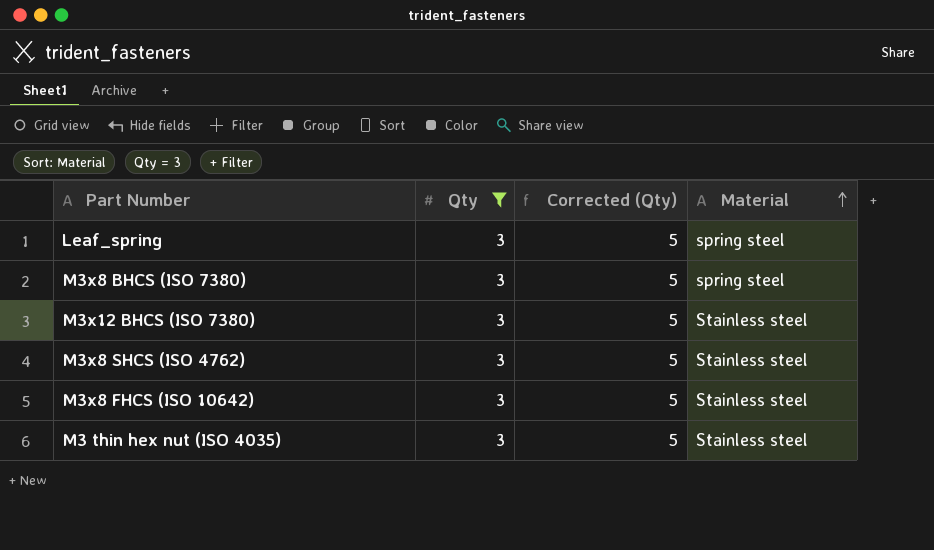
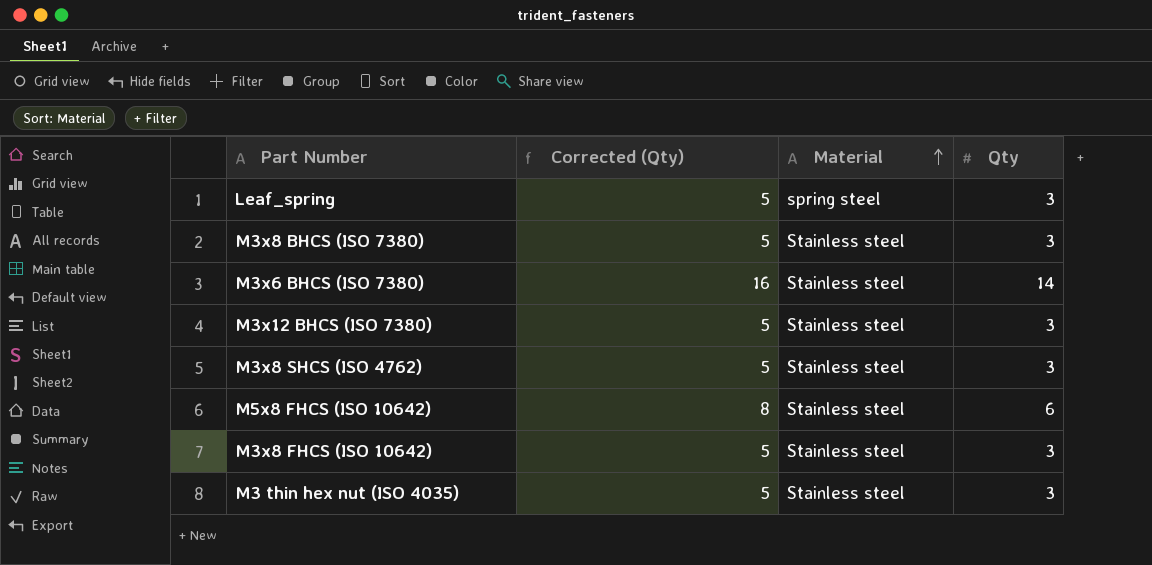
filter: Qty = 3 -> none
column Qty | position: 2 -> 4
M3x8 BHCS (ISO 7380) | Material: spring steel -> Stainless steel

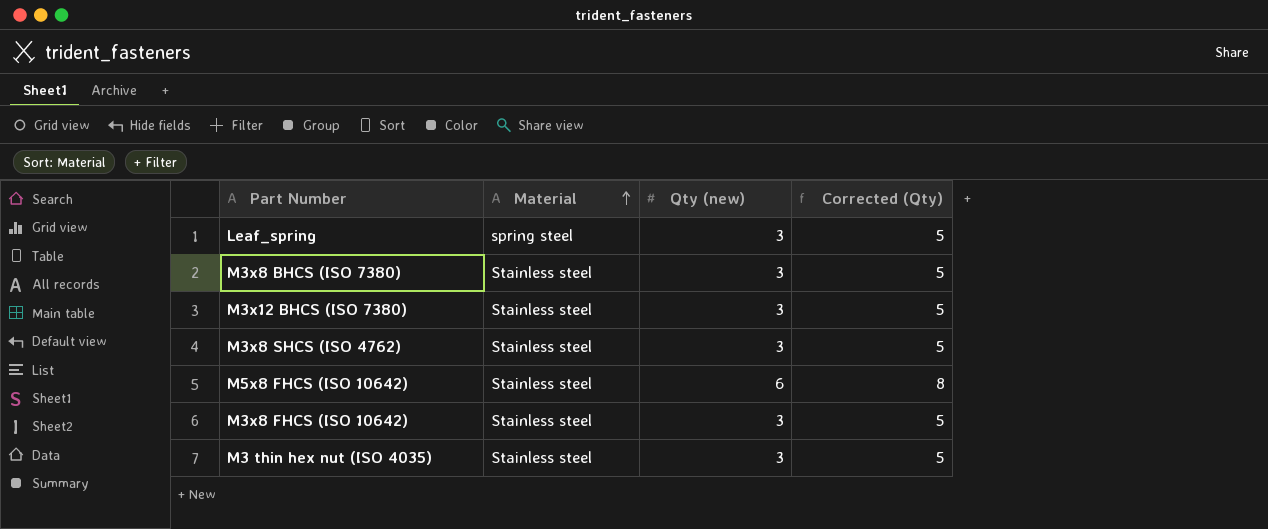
column name: Qty -> Qty (new)
column Corrected (Qty) | position: 2 -> 4
row M3x6 BHCS (ISO 7380): 16 | Stainless steel | 14 -> none

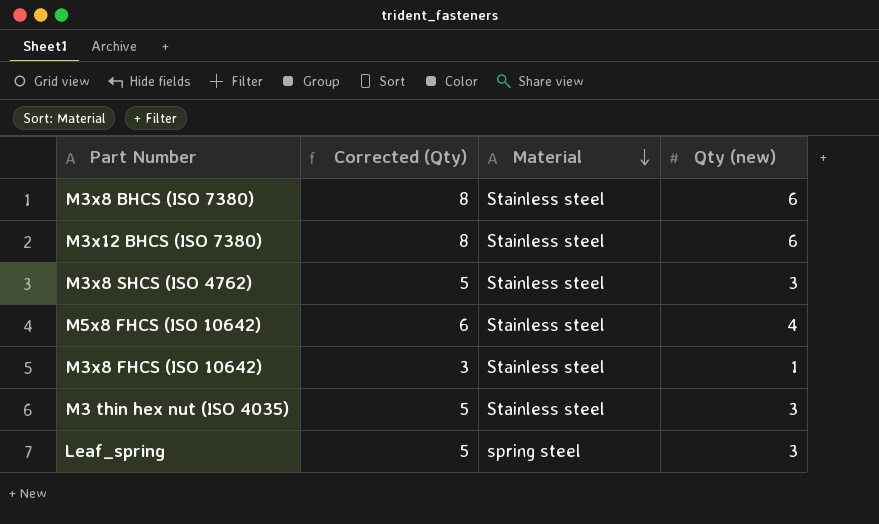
row order: Material ascending -> Material descending
column Corrected (Qty) | position: 4 -> 2
M3x8 BHCS (ISO 7380) | Corrected (Qty): 5 -> 8
M3x8 BHCS (ISO 7380) | Qty (new): 3 -> 6
M3x12 BHCS (ISO 7380) | Corrected (Qty): 5 -> 8
M3x12 BHCS (ISO 7380) | Qty (new): 3 -> 6
M5x8 FHCS (ISO 10642) | Corrected (Qty): 8 -> 6
M5x8 FHCS (ISO 10642) | Qty (new): 6 -> 4
M3x8 FHCS (ISO 10642) | Corrected (Qty): 5 -> 3
M3x8 FHCS (ISO 10642) | Qty (new): 3 -> 1

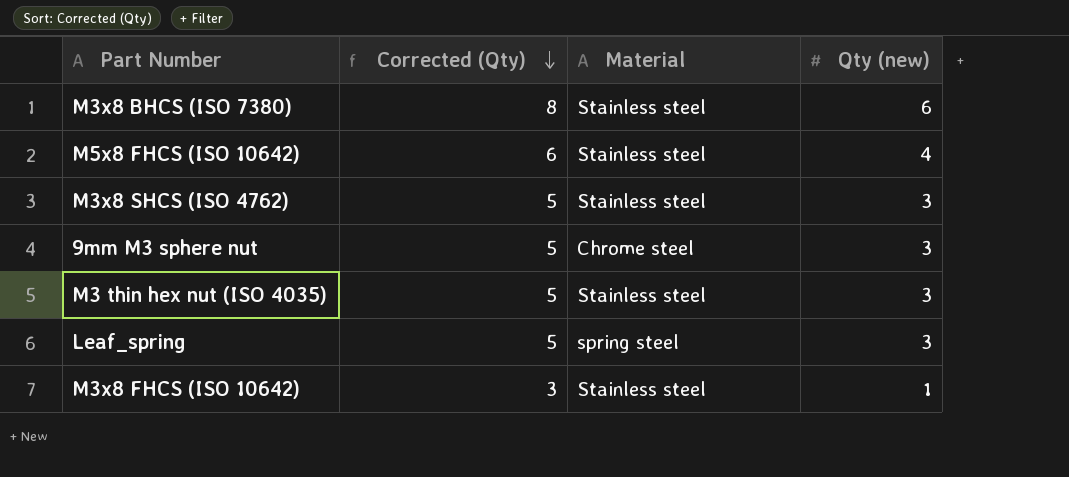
row order: Material descending -> Corrected (Qty) descending
row M3x12 BHCS (ISO 7380): 8 | Stainless steel | 6 -> none
row 9mm M3 sphere nut: none -> 5 | Chrome steel | 3

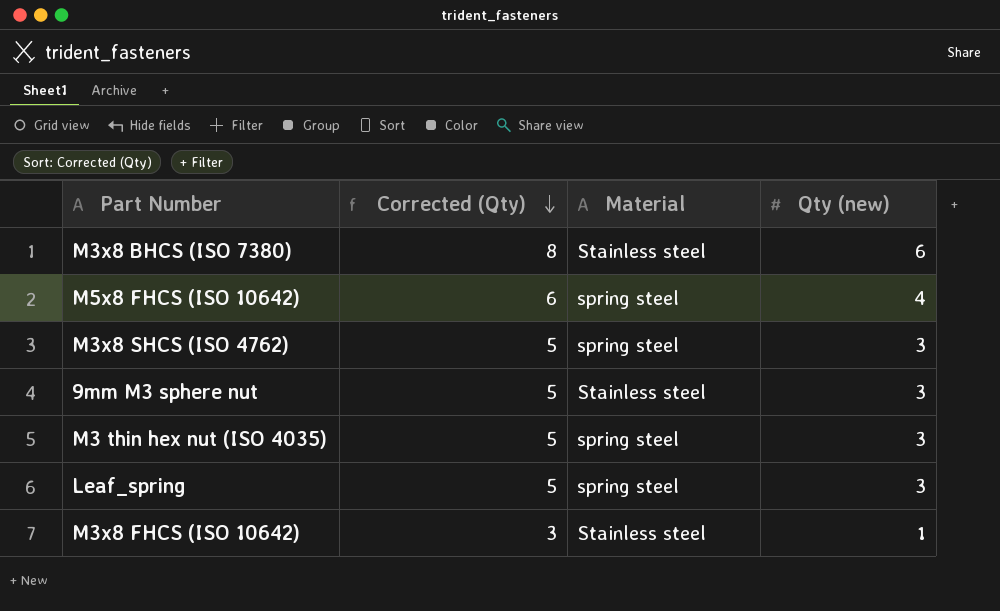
M5x8 FHCS (ISO 10642) | Material: Stainless steel -> spring steel
M3x8 SHCS (ISO 4762) | Material: Stainless steel -> spring steel
9mm M3 sphere nut | Material: Chrome steel -> Stainless steel
M3 thin hex nut (ISO 4035) | Material: Stainless steel -> spring steel

